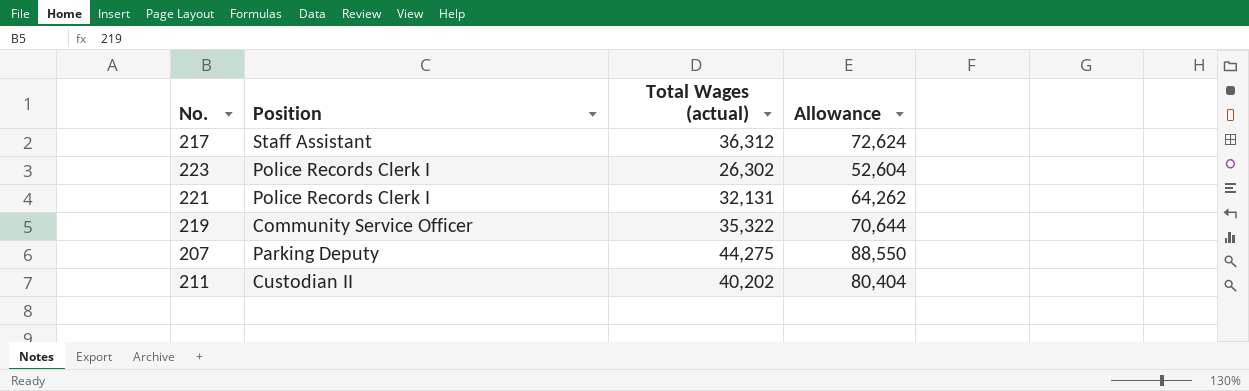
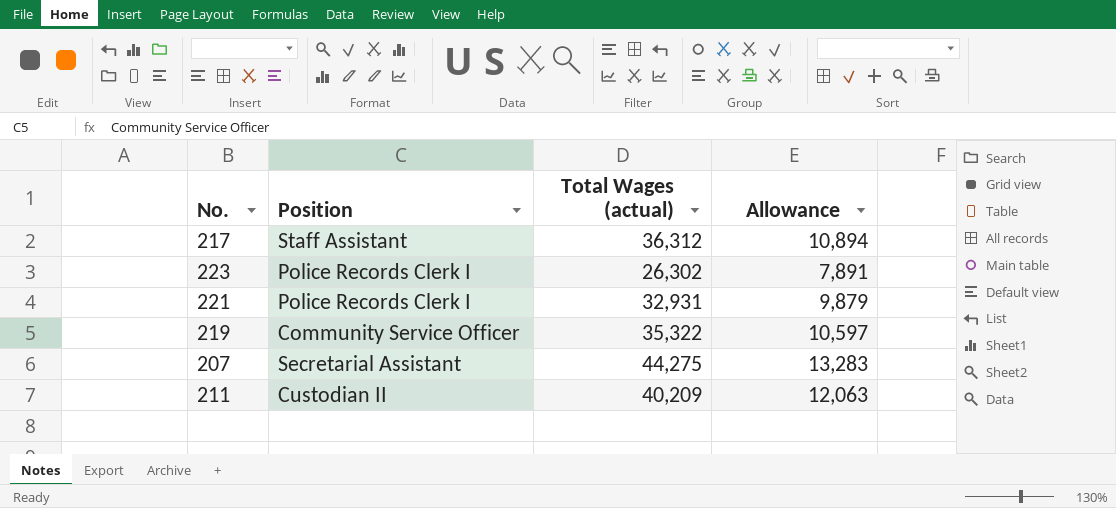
column Allowance | formula: [Total Wages (actual)] * 2 -> [Total Wages (actual)] * 0.3
221 | Total Wages (actual): 32,131 -> 32,931
207 | Position: Parking Deputy -> Secretarial Assistant
211 | Total Wages (actual): 40,202 -> 40,209

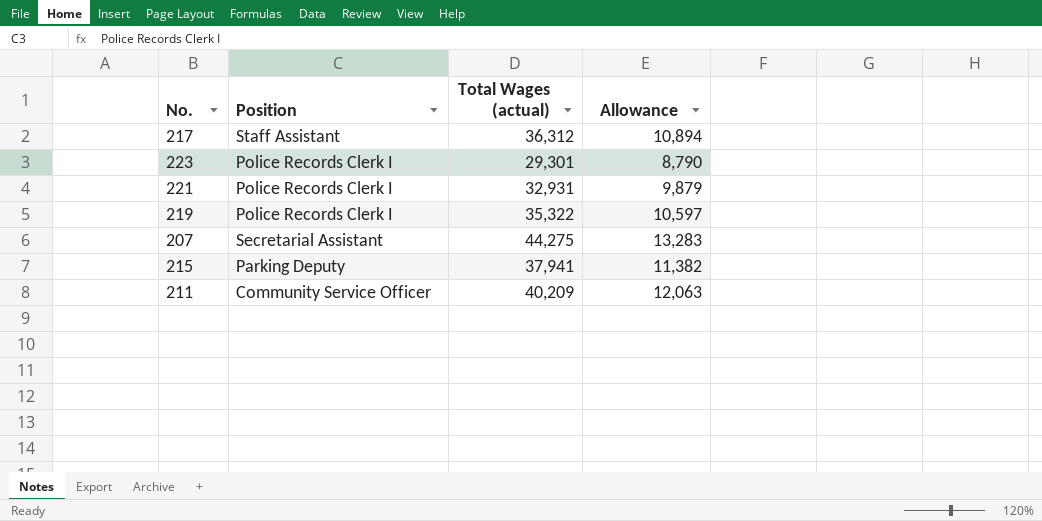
223 | Total Wages (actual): 26,302 -> 29,301
223 | Allowance: 7,891 -> 8,790
219 | Position: Community Service Officer -> Police Records Clerk I
row 215: none -> Parking Deputy | 37,941 | 11,382
211 | Position: Custodian II -> Community Service Officer

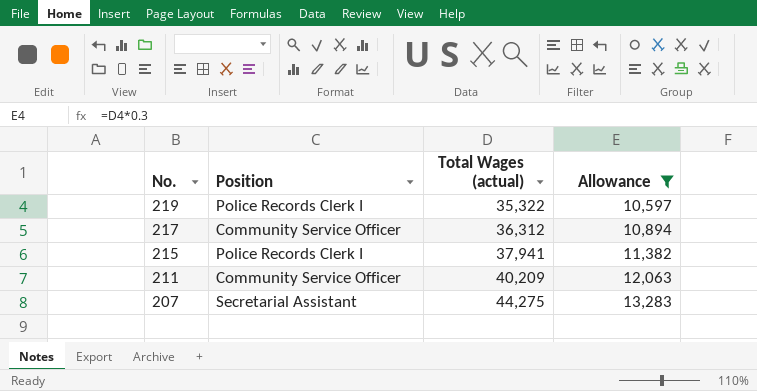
filter: none -> Allowance >= 10,597
row order: none -> No. descending
217 | Position: Staff Assistant -> Community Service Officer
215 | Position: Parking Deputy -> Police Records Clerk I

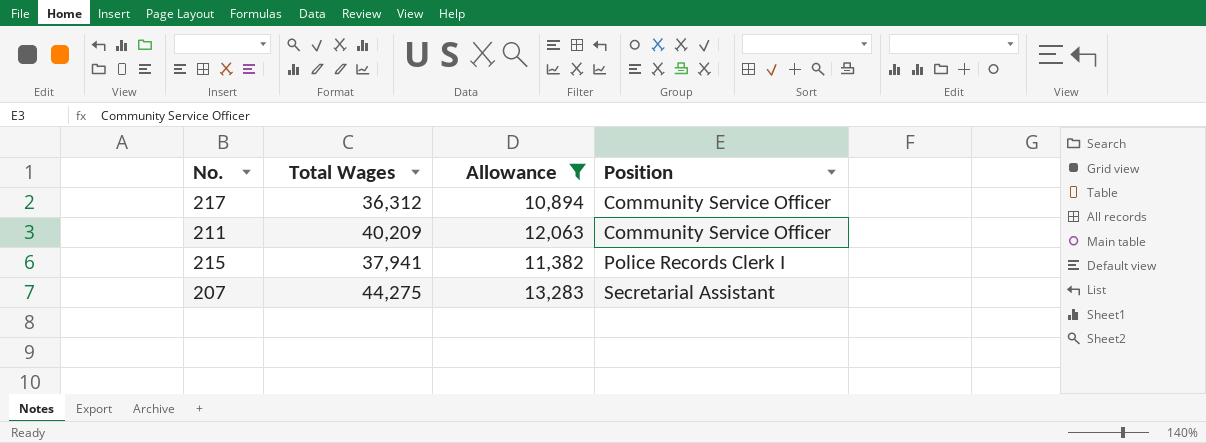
row order: No. descending -> Position ascending
column name: Total Wages (actual) -> Total Wages
column Position | position: 2 -> 4
row 219: Police Records Clerk I | 35,322 | 10,597 -> none

